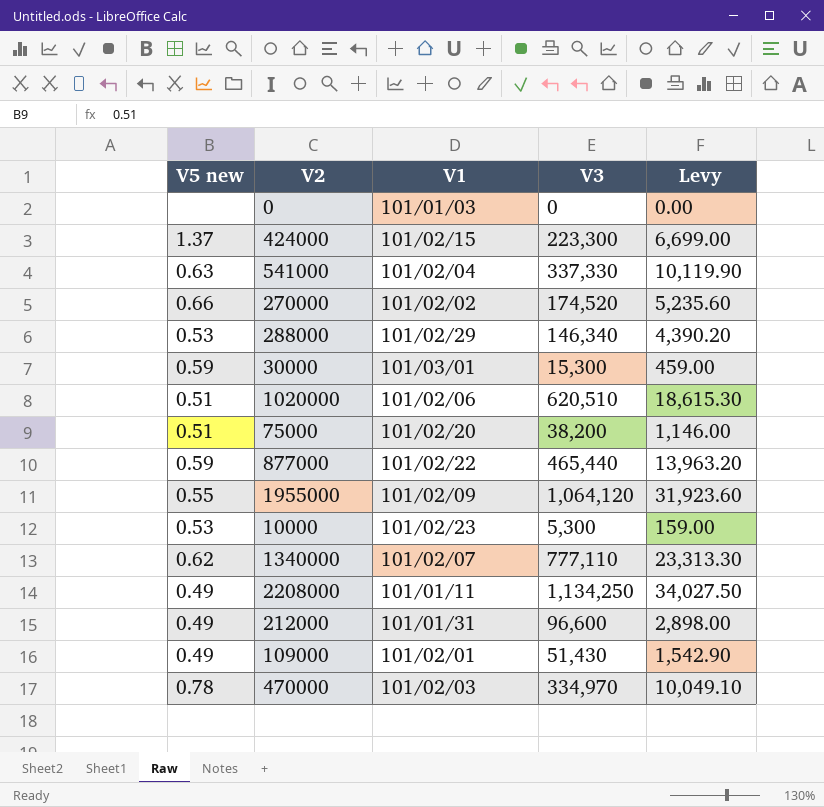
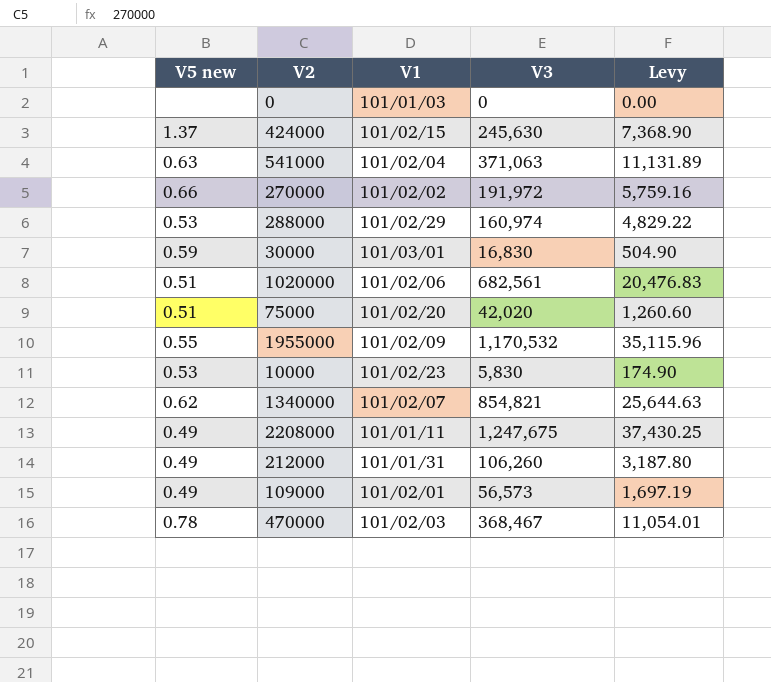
row 877000: 0.59 | 101/02/22 | 465,440 | 13,963.20 -> none
424000 | V3: 223,300 -> 245,630
424000 | Levy: 6,699.00 -> 7,368.90
541000 | V3: 337,330 -> 371,063
541000 | Levy: 10,119.90 -> 11,131.89
270000 | V3: 174,520 -> 191,972
270000 | Levy: 5,235.60 -> 5,759.16
288000 | V3: 146,340 -> 160,974
288000 | Levy: 4,390.20 -> 4,829.22
30000 | V3: 15,300 -> 16,830
30000 | Levy: 459.00 -> 504.90
1020000 | V3: 620,510 -> 682,561
1020000 | Levy: 18,615.30 -> 20,476.83
75000 | V3: 38,200 -> 42,020
75000 | Levy: 1,146.00 -> 1,260.60
1955000 | V3: 1,064,120 -> 1,170,532
1955000 | Levy: 31,923.60 -> 35,115.96
10000 | V3: 5,300 -> 5,830
10000 | Levy: 159.00 -> 174.90
1340000 | V3: 777,110 -> 854,821
1340000 | Levy: 23,313.30 -> 25,644.63
2208000 | V3: 1,134,250 -> 1,247,675
2208000 | Levy: 34,027.50 -> 37,430.25
212000 | V3: 96,600 -> 106,260
212000 | Levy: 2,898.00 -> 3,187.80
109000 | V3: 51,430 -> 56,573
109000 | Levy: 1,542.90 -> 1,697.19
470000 | V3: 334,970 -> 368,467
470000 | Levy: 10,049.10 -> 11,054.01

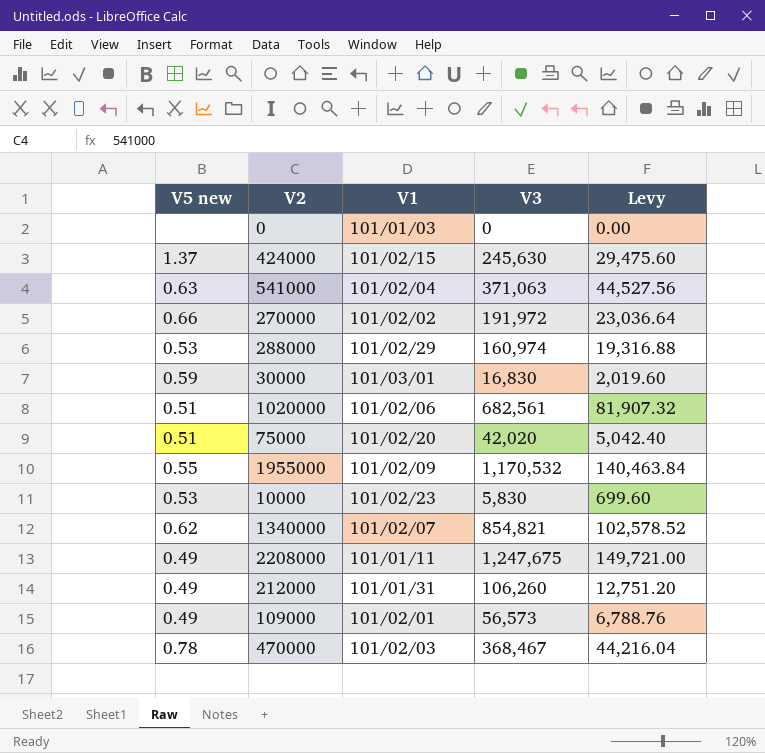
column Levy | formula: [V3] * 0.03 -> [V3] * 0.12

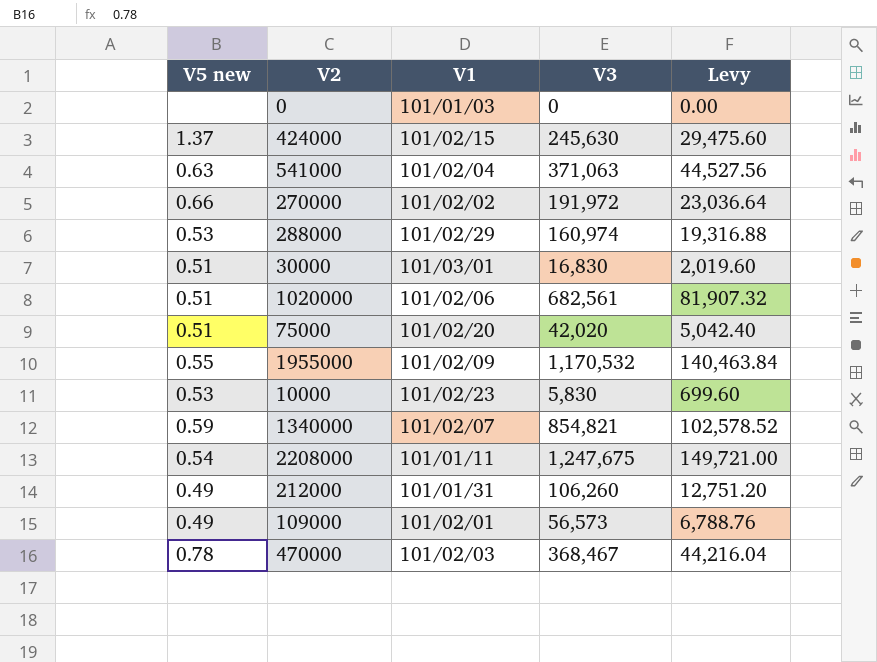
30000 | V5 new: 0.59 -> 0.51
1340000 | V5 new: 0.62 -> 0.59
2208000 | V5 new: 0.49 -> 0.54

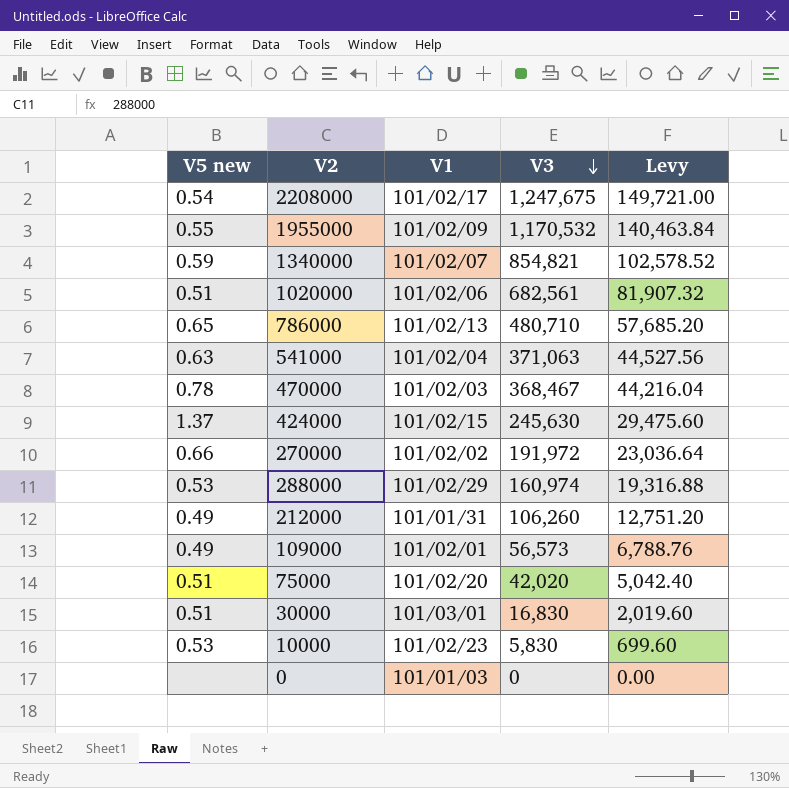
row order: none -> V3 descending
2208000 | V1: 101/01/11 -> 101/02/17
row 786000: none -> 0.65 | 101/02/13 | 480,710 | 57,685.20

